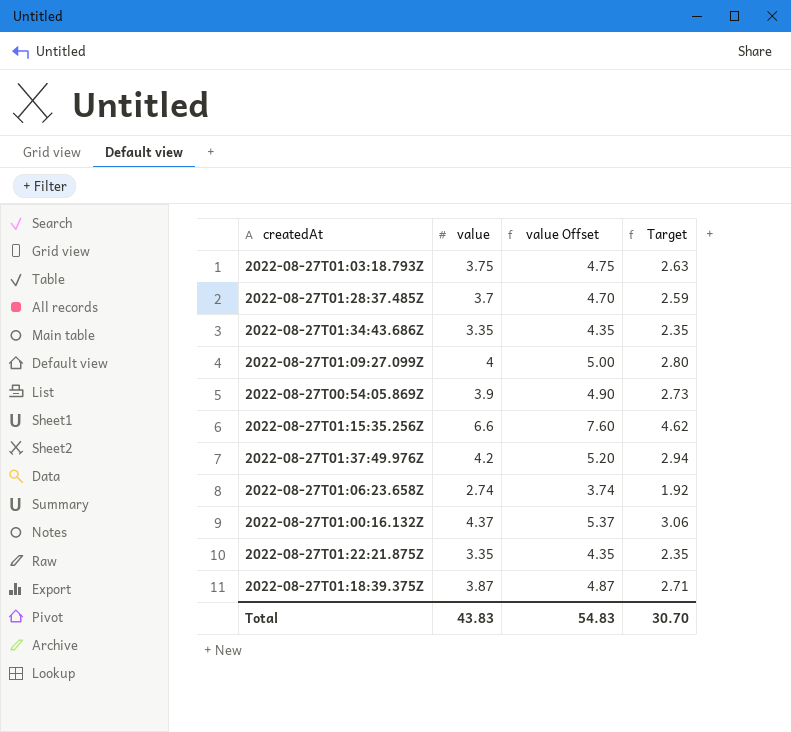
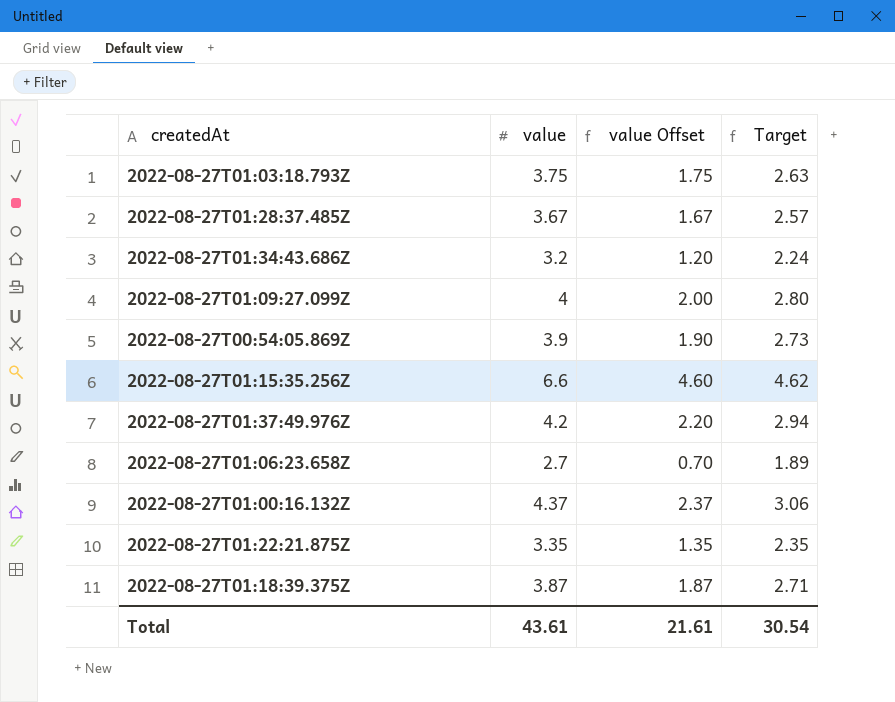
column value Offset | formula: [value] + 1 -> [value] - 2
2022-08-27T01:28:37.485Z | value: 3.7 -> 3.67
2022-08-27T01:28:37.485Z | Target: 2.59 -> 2.57
2022-08-27T01:34:43.686Z | value: 3.35 -> 3.2
2022-08-27T01:34:43.686Z | Target: 2.35 -> 2.24
2022-08-27T01:06:23.658Z | value: 2.74 -> 2.7
2022-08-27T01:06:23.658Z | Target: 1.92 -> 1.89
Total | value: 43.83 -> 43.61
Total | value Offset: 54.83 -> 21.61
Total | Target: 30.70 -> 30.54

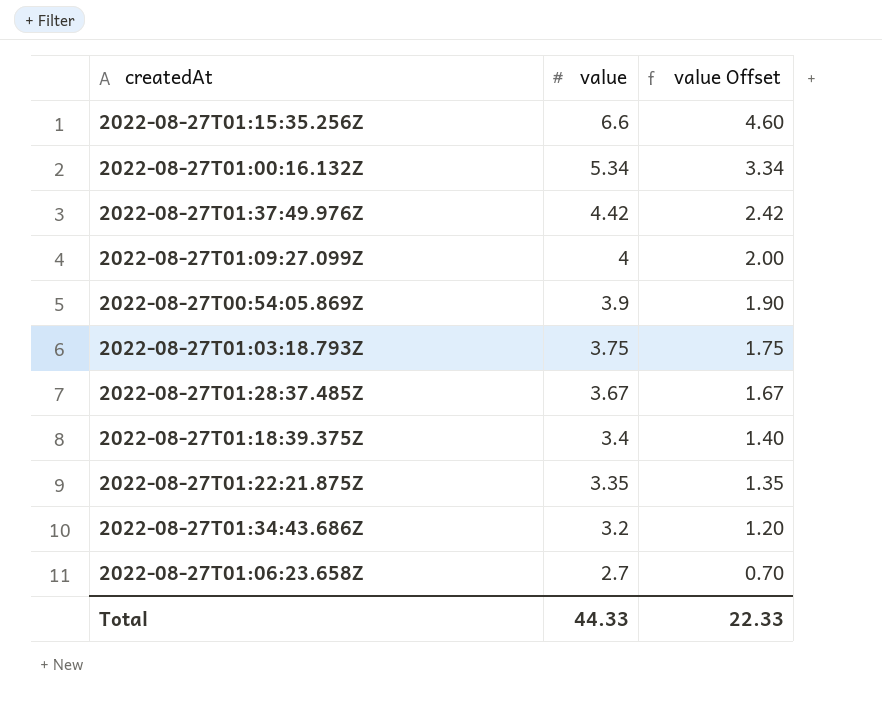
row order: none -> value descending
column Target | formula: [value] * 0.7 -> none
2022-08-27T01:00:16.132Z | value: 4.37 -> 5.34
2022-08-27T01:00:16.132Z | value Offset: 2.37 -> 3.34
2022-08-27T01:37:49.976Z | value: 4.2 -> 4.42
2022-08-27T01:37:49.976Z | value Offset: 2.20 -> 2.42
2022-08-27T01:18:39.375Z | value: 3.87 -> 3.4
2022-08-27T01:18:39.375Z | value Offset: 1.87 -> 1.40
Total | value: 43.61 -> 44.33
Total | value Offset: 21.61 -> 22.33

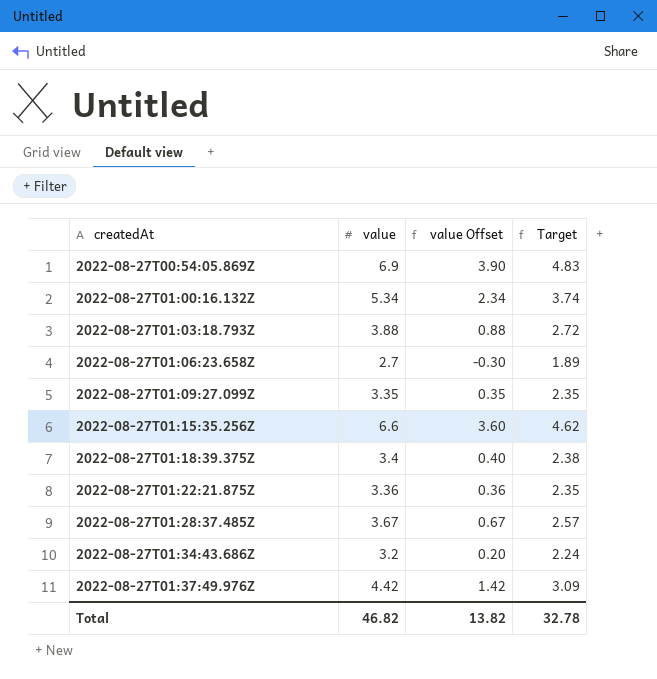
row order: value descending -> createdAt ascending
column value Offset | formula: [value] - 2 -> [value] - 3
column Target | formula: none -> [value] * 0.7
2022-08-27T00:54:05.869Z | value: 3.9 -> 6.9
2022-08-27T01:03:18.793Z | value: 3.75 -> 3.88
2022-08-27T01:09:27.099Z | value: 4 -> 3.35
2022-08-27T01:22:21.875Z | value: 3.35 -> 3.36
Total | value: 44.33 -> 46.82
Total | value Offset: 22.33 -> 13.82

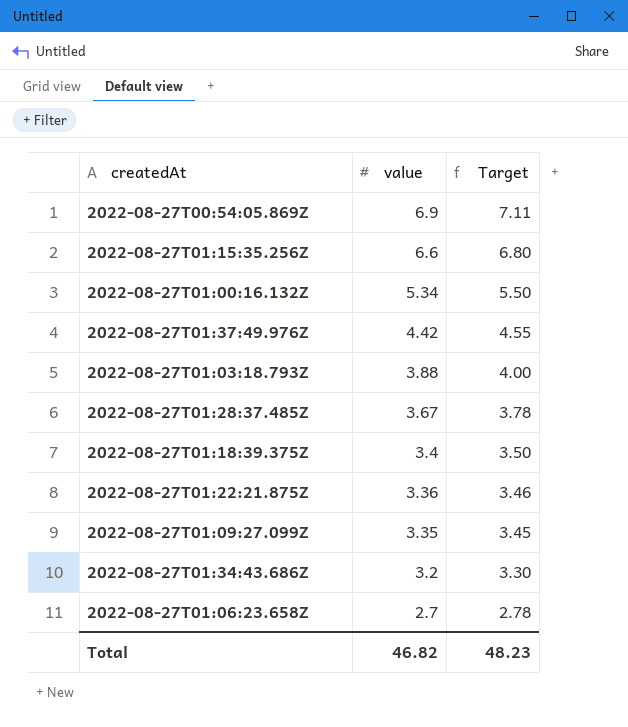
row order: createdAt ascending -> value descending
column value Offset | formula: [value] - 3 -> none
column Target | formula: [value] * 0.7 -> [value] * 1.03
Total | Target: 32.78 -> 48.23

